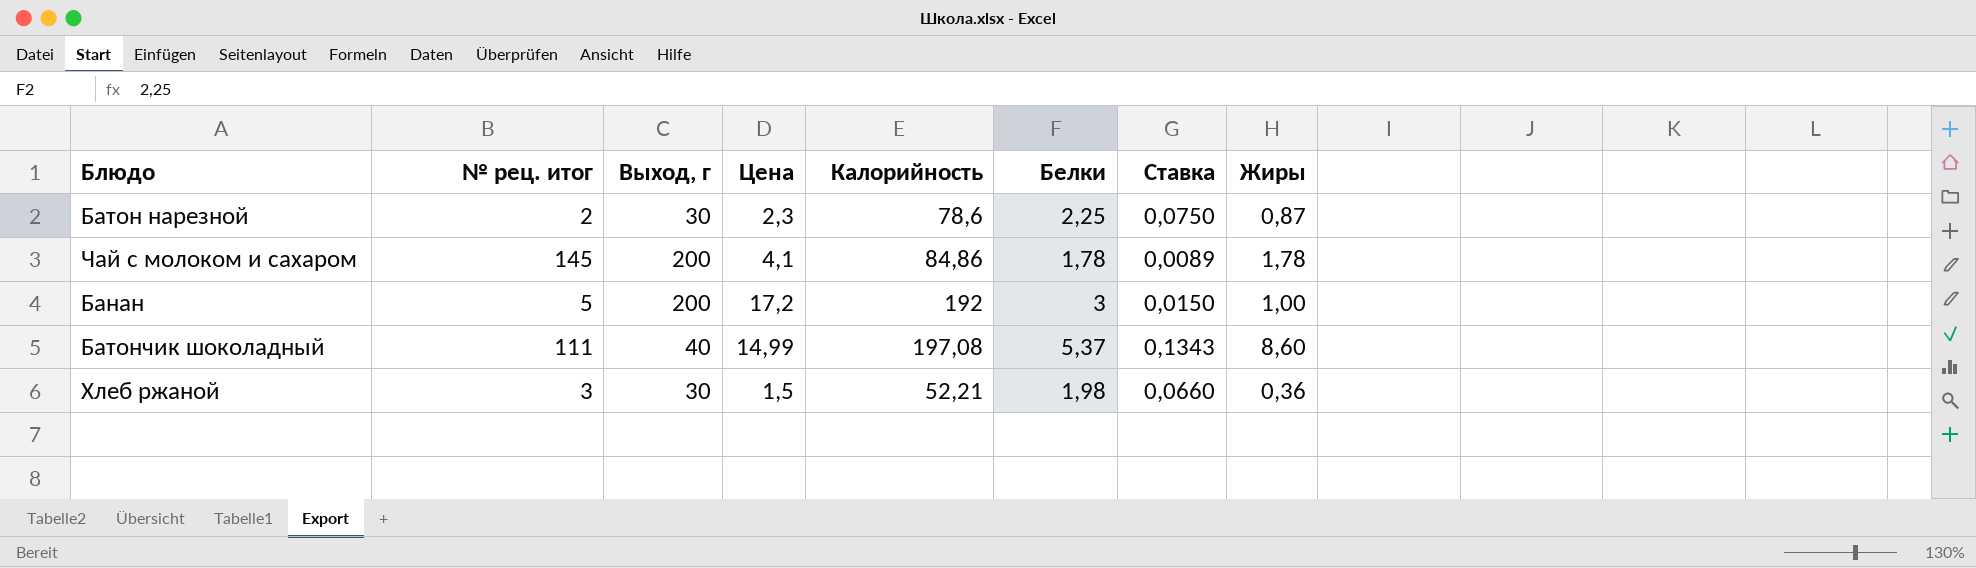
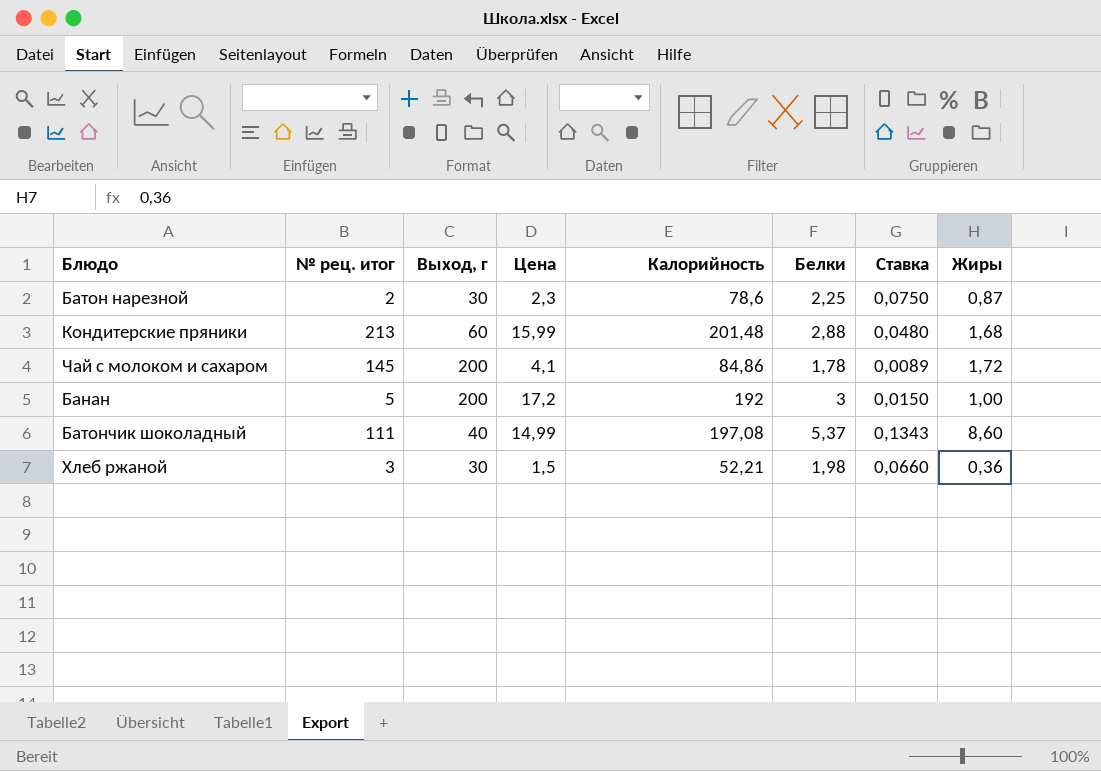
row Кондитерские пряники: none -> 213 | 60 | 15,99 | 201,48 | 2,88 | 0,0480 | 1,68
Чай с молоком и сахаром | Жиры: 1,78 -> 1,72

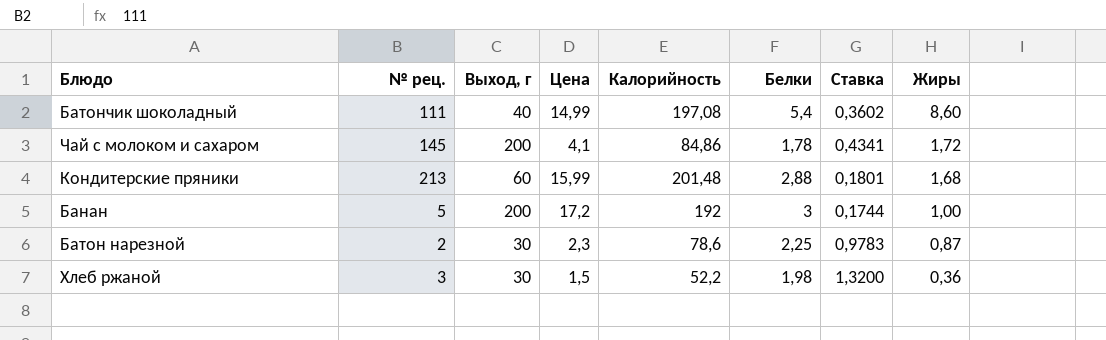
row order: none -> Жиры descending
column name: № рец. итог -> № рец.
column Ставка | formula: [Белки] / [Выход, г] -> [Белки] / [Цена]
Батончик шоколадный | Белки: 5,37 -> 5,4
Хлеб ржаной | Калорийность: 52,21 -> 52,2

